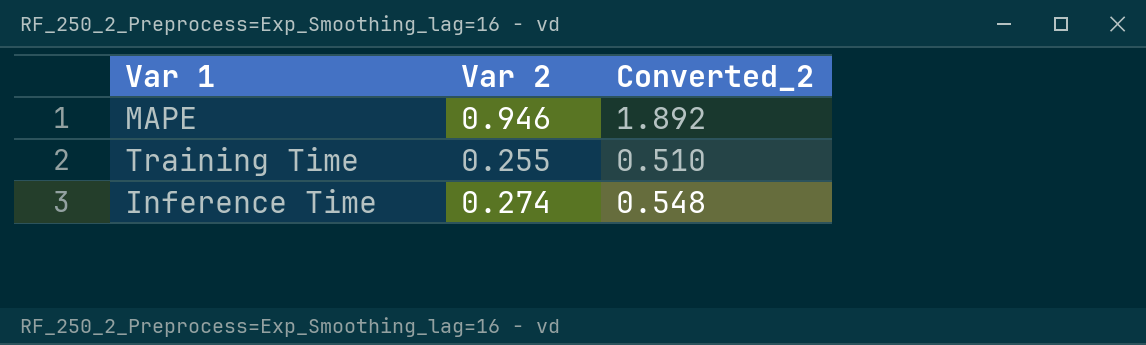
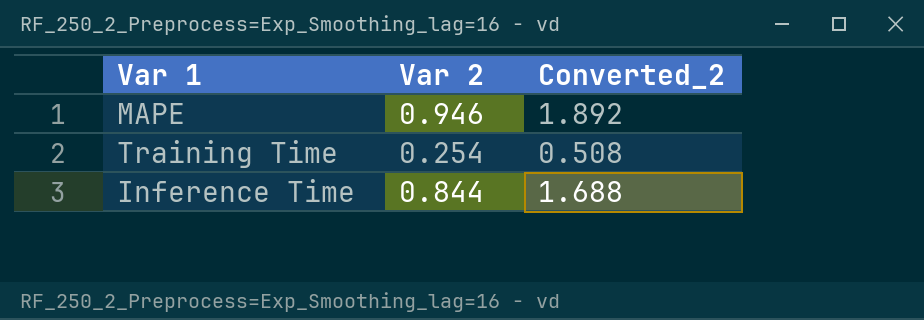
Training Time | Var 2: 0.255 -> 0.254
Training Time | Converted_2: 0.510 -> 0.508
Inference Time | Var 2: 0.274 -> 0.844
Inference Time | Converted_2: 0.548 -> 1.688

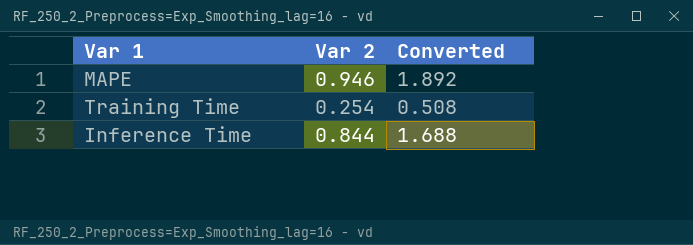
column name: Converted_2 -> Converted

